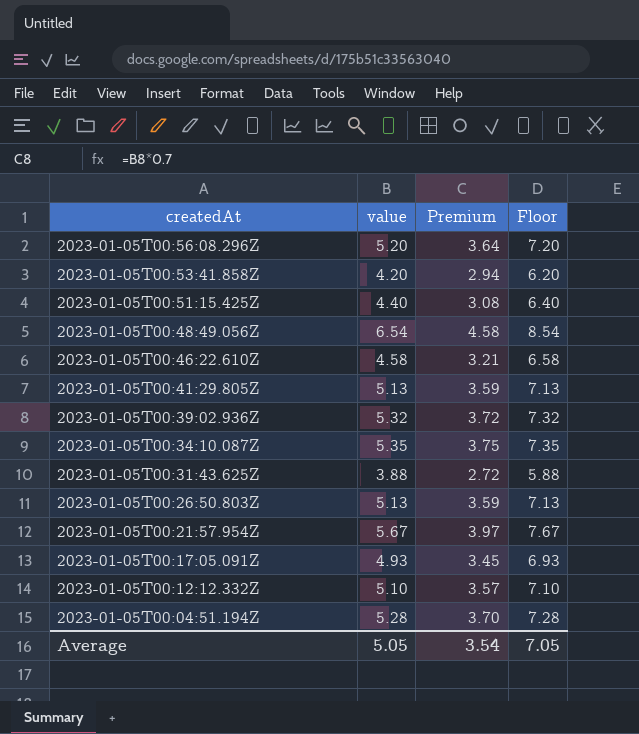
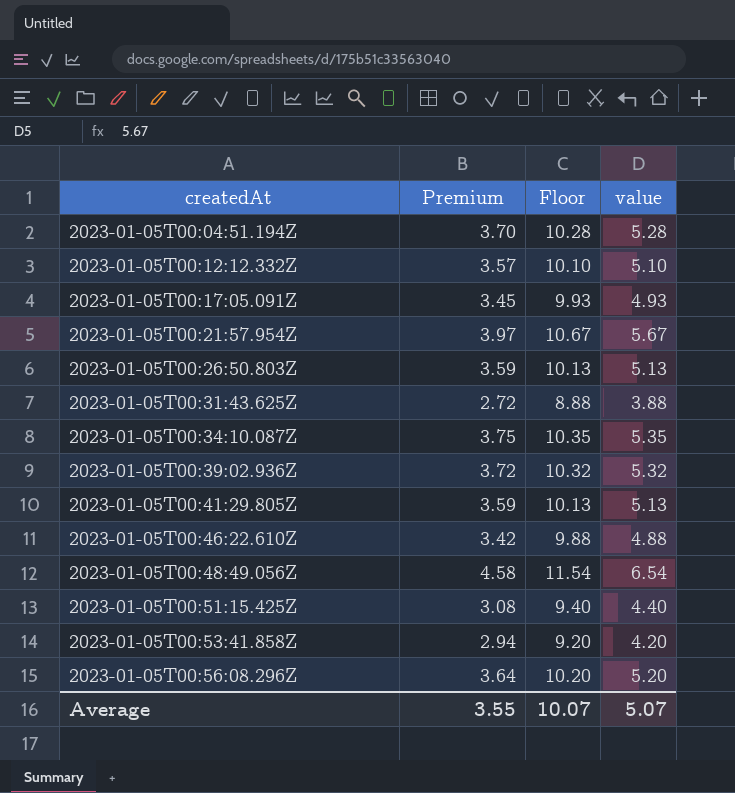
row order: createdAt descending -> createdAt ascending
column Floor | formula: [value] + 2 -> [value] + 5
column value | position: 2 -> 4
2023-01-05T00:46:22.610Z | Premium: 3.21 -> 3.42
2023-01-05T00:46:22.610Z | value: 4.58 -> 4.88
Average | Premium: 3.54 -> 3.55
Average | Floor: 7.05 -> 10.07
Average | value: 5.05 -> 5.07

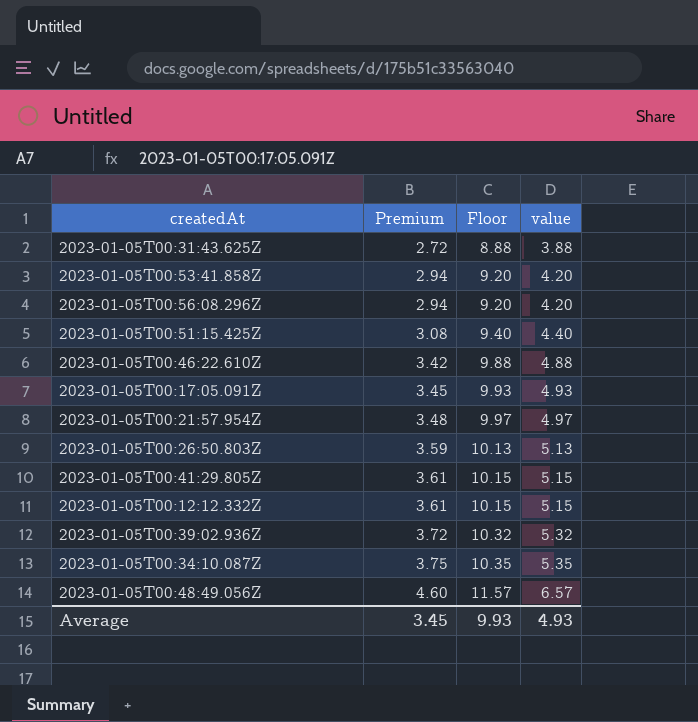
row order: createdAt ascending -> Premium ascending
row 2023-01-05T00:04:51.194Z: 3.70 | 10.28 | 5.28 -> none
2023-01-05T00:56:08.296Z | Premium: 3.64 -> 2.94
2023-01-05T00:56:08.296Z | Floor: 10.20 -> 9.20
2023-01-05T00:56:08.296Z | value: 5.20 -> 4.20
2023-01-05T00:21:57.954Z | Premium: 3.97 -> 3.48
2023-01-05T00:21:57.954Z | Floor: 10.67 -> 9.97
2023-01-05T00:21:57.954Z | value: 5.67 -> 4.97
2023-01-05T00:41:29.805Z | Premium: 3.59 -> 3.61
2023-01-05T00:41:29.805Z | Floor: 10.13 -> 10.15
2023-01-05T00:41:29.805Z | value: 5.13 -> 5.15
2023-01-05T00:12:12.332Z | Premium: 3.57 -> 3.61
2023-01-05T00:12:12.332Z | Floor: 10.10 -> 10.15
2023-01-05T00:12:12.332Z | value: 5.10 -> 5.15
2023-01-05T00:48:49.056Z | Premium: 4.58 -> 4.60
2023-01-05T00:48:49.056Z | Floor: 11.54 -> 11.57
2023-01-05T00:48:49.056Z | value: 6.54 -> 6.57
Average | Premium: 3.55 -> 3.45
Average | Floor: 10.07 -> 9.93
Average | value: 5.07 -> 4.93

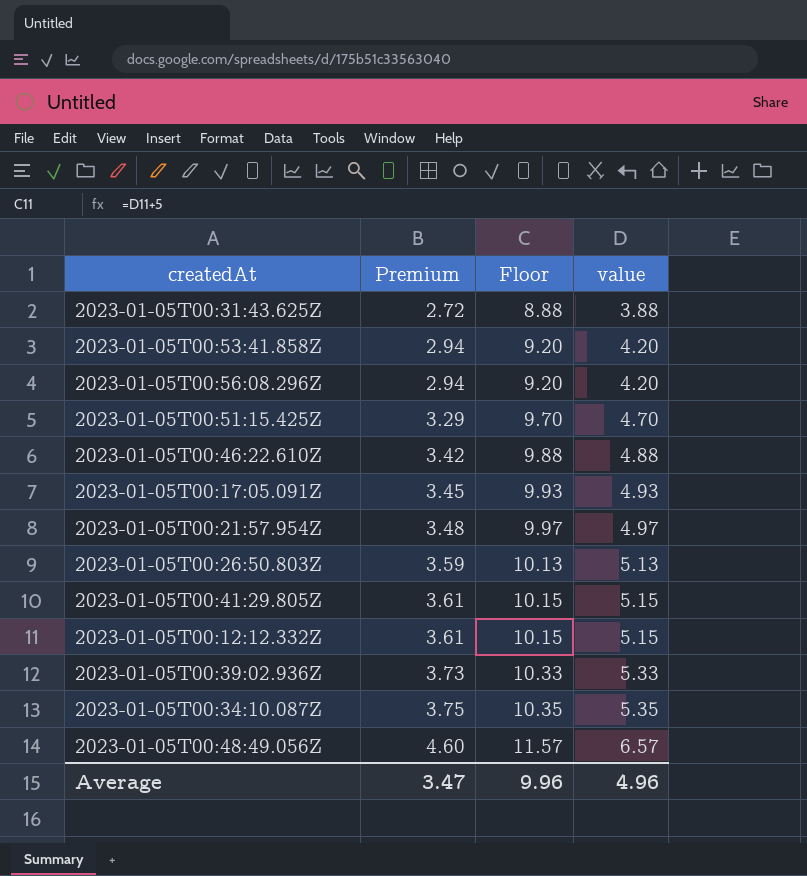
2023-01-05T00:51:15.425Z | Premium: 3.08 -> 3.29
2023-01-05T00:51:15.425Z | Floor: 9.40 -> 9.70
2023-01-05T00:51:15.425Z | value: 4.40 -> 4.70
2023-01-05T00:39:02.936Z | Premium: 3.72 -> 3.73
2023-01-05T00:39:02.936Z | Floor: 10.32 -> 10.33
2023-01-05T00:39:02.936Z | value: 5.32 -> 5.33
Average | Premium: 3.45 -> 3.47
Average | Floor: 9.93 -> 9.96
Average | value: 4.93 -> 4.96

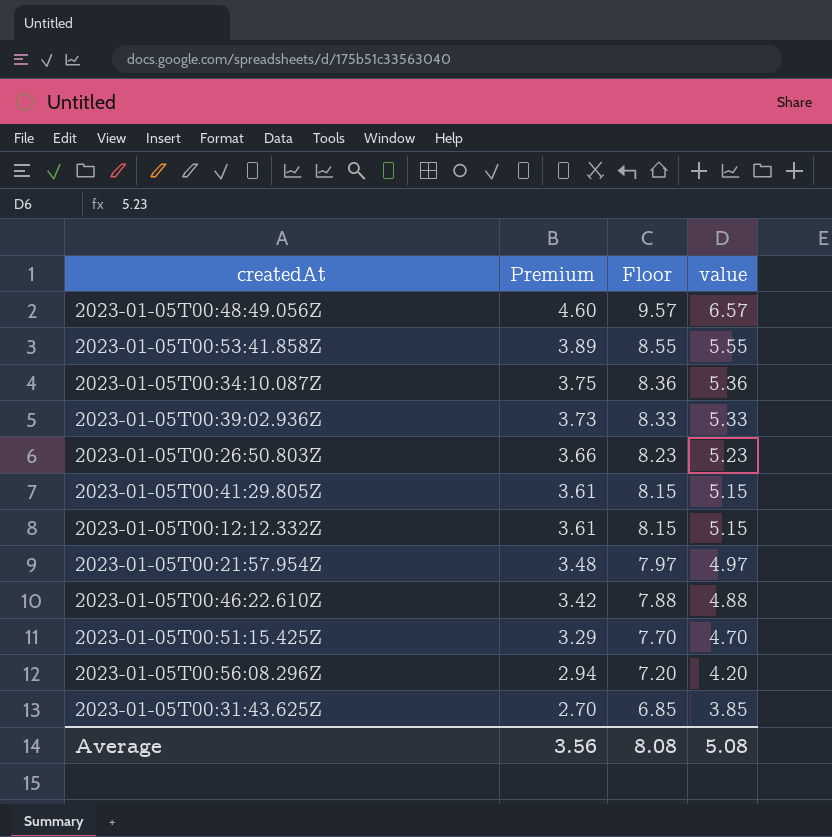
row order: Premium ascending -> Premium descending
column Floor | formula: [value] + 5 -> [value] + 3
row 2023-01-05T00:17:05.091Z: 3.45 | 9.93 | 4.93 -> none
2023-01-05T00:53:41.858Z | Premium: 2.94 -> 3.89
2023-01-05T00:53:41.858Z | value: 4.20 -> 5.55
2023-01-05T00:34:10.087Z | value: 5.35 -> 5.36
2023-01-05T00:26:50.803Z | Premium: 3.59 -> 3.66
2023-01-05T00:26:50.803Z | value: 5.13 -> 5.23
2023-01-05T00:31:43.625Z | Premium: 2.72 -> 2.70
2023-01-05T00:31:43.625Z | value: 3.88 -> 3.85
Average | Premium: 3.47 -> 3.56
Average | Floor: 9.96 -> 8.08
Average | value: 4.96 -> 5.08

